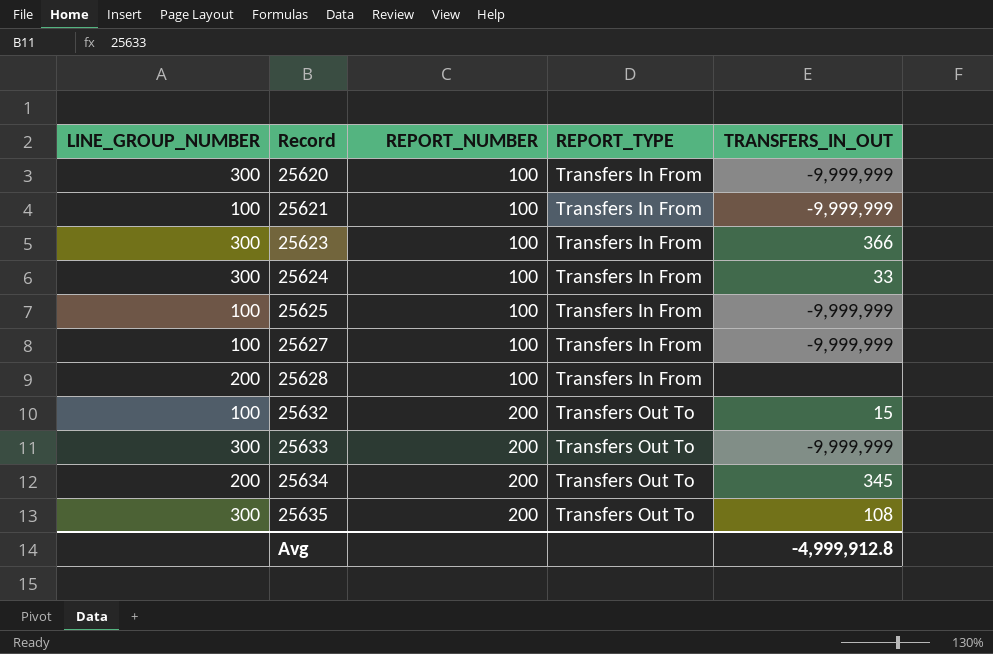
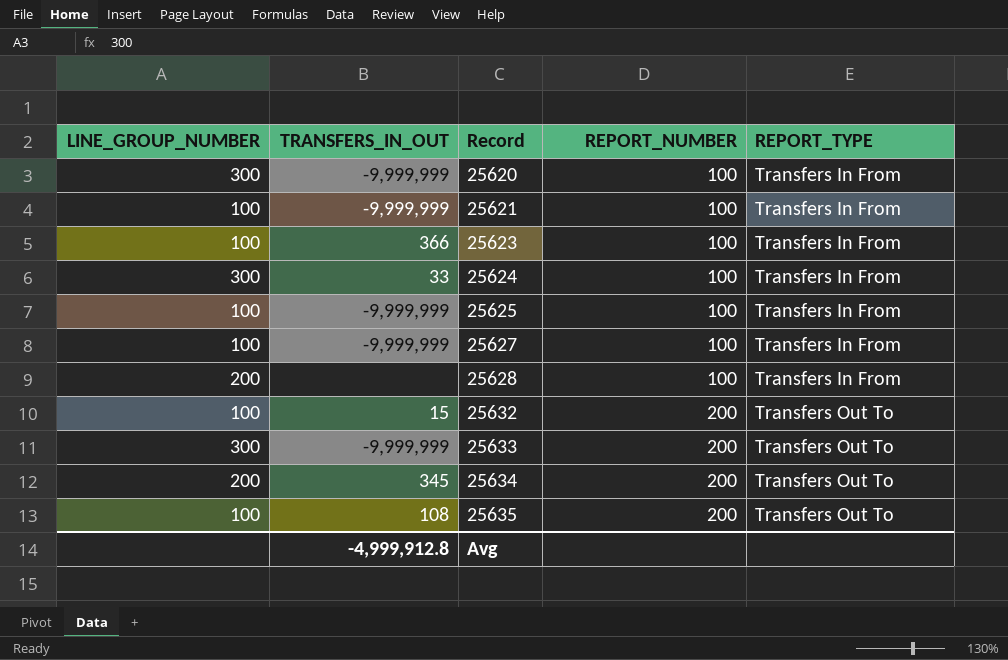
column TRANSFERS_IN_OUT | position: 5 -> 2
25623 | LINE_GROUP_NUMBER: 300 -> 100
25635 | LINE_GROUP_NUMBER: 300 -> 100

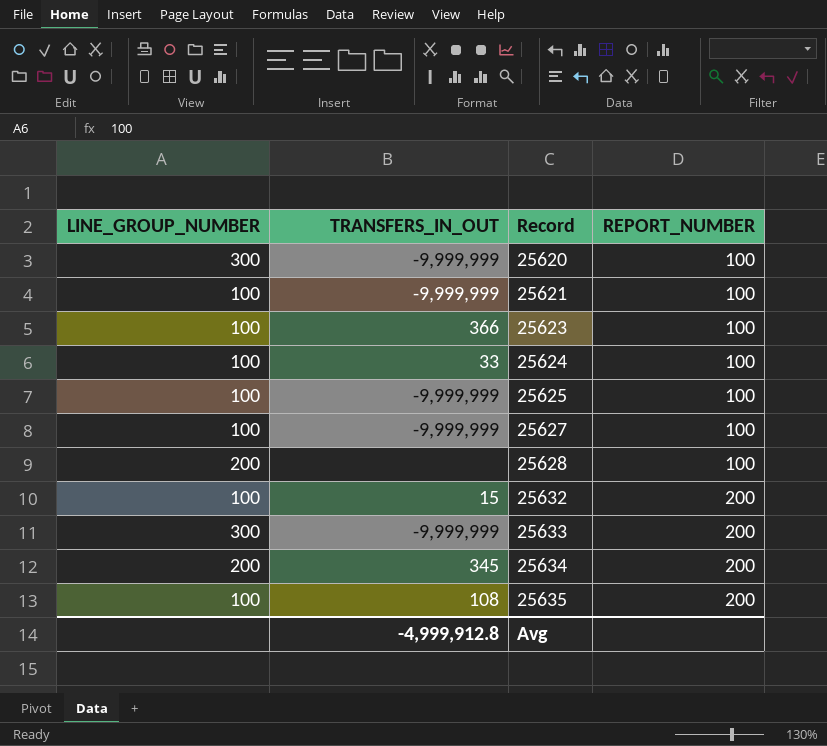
column REPORT_TYPE | position: 5 -> none
25624 | LINE_GROUP_NUMBER: 300 -> 100

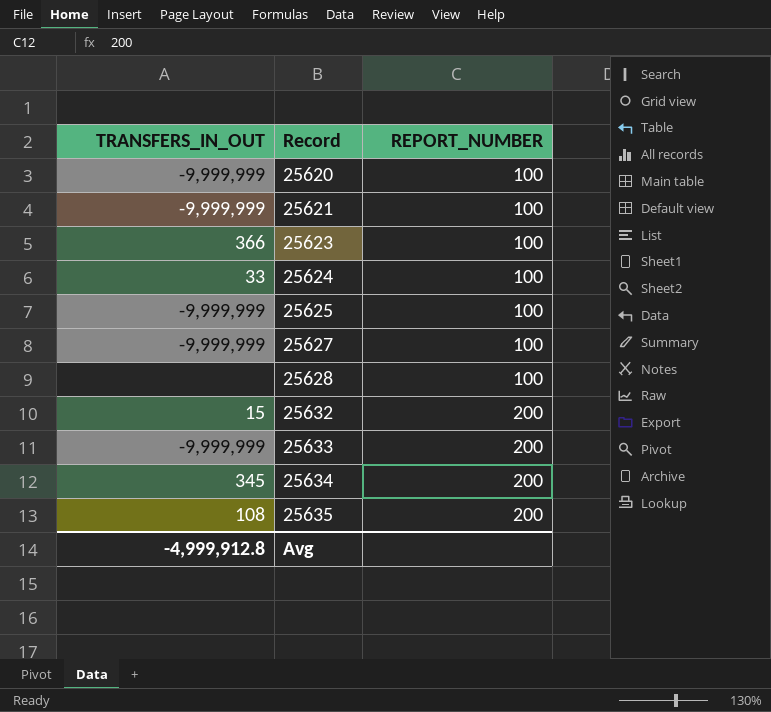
column LINE_GROUP_NUMBER | position: 1 -> none

